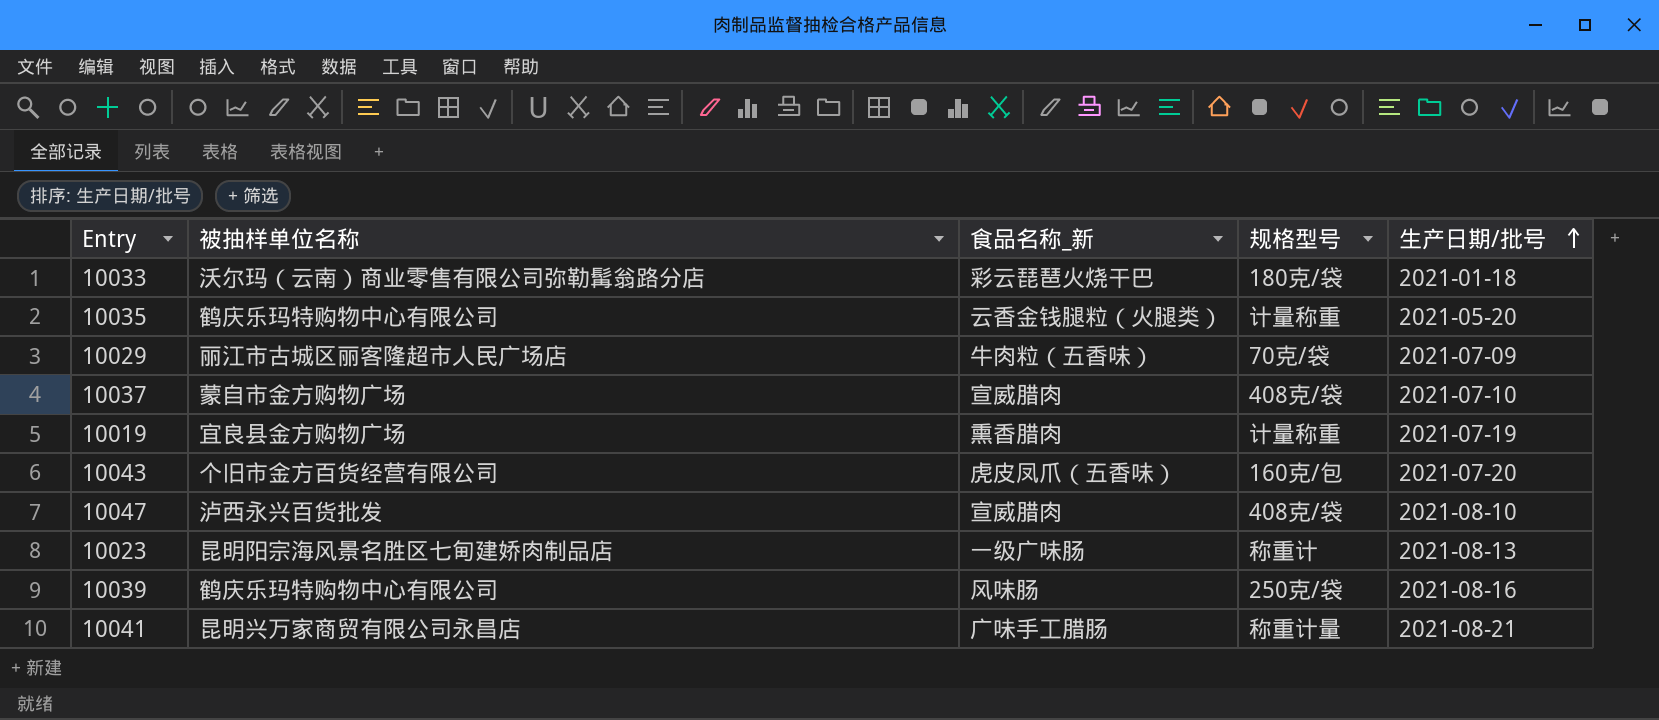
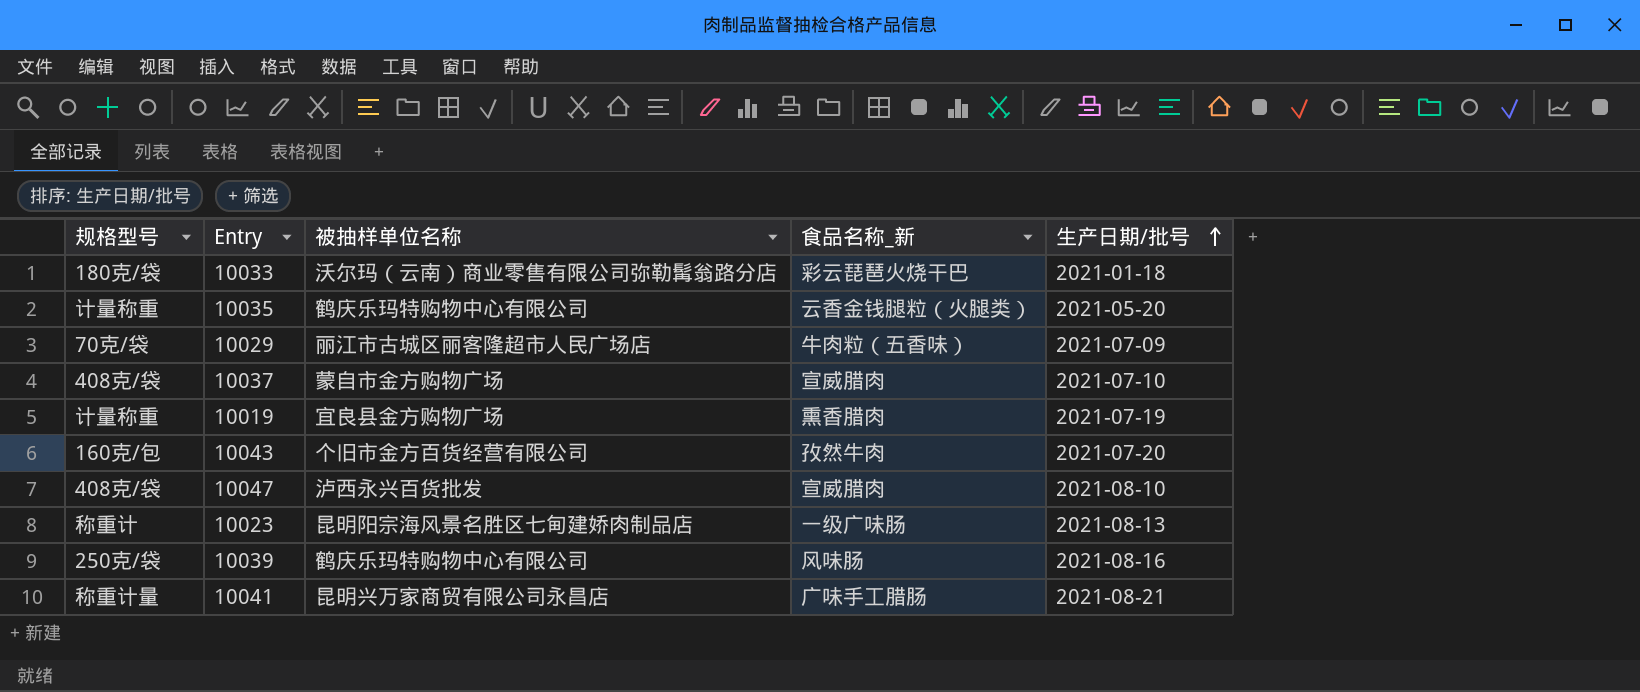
column 规格型号 | position: 4 -> 1
10043 | 食品名称_新: 虎皮凤爪（五香味） -> 孜然牛肉

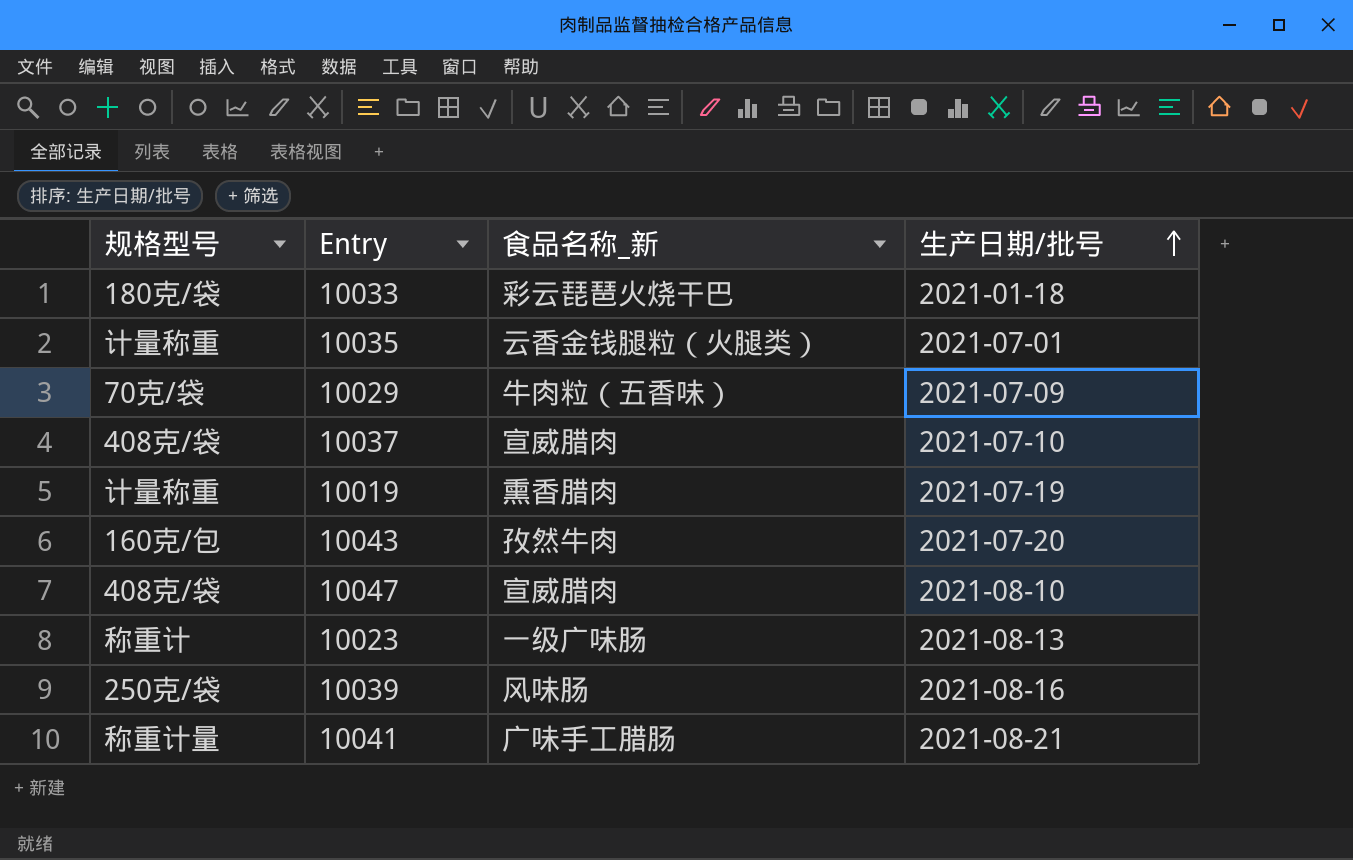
column 被抽样单位名称 | position: 3 -> none
10035 | 生产日期/批号: 2021-05-20 -> 2021-07-01

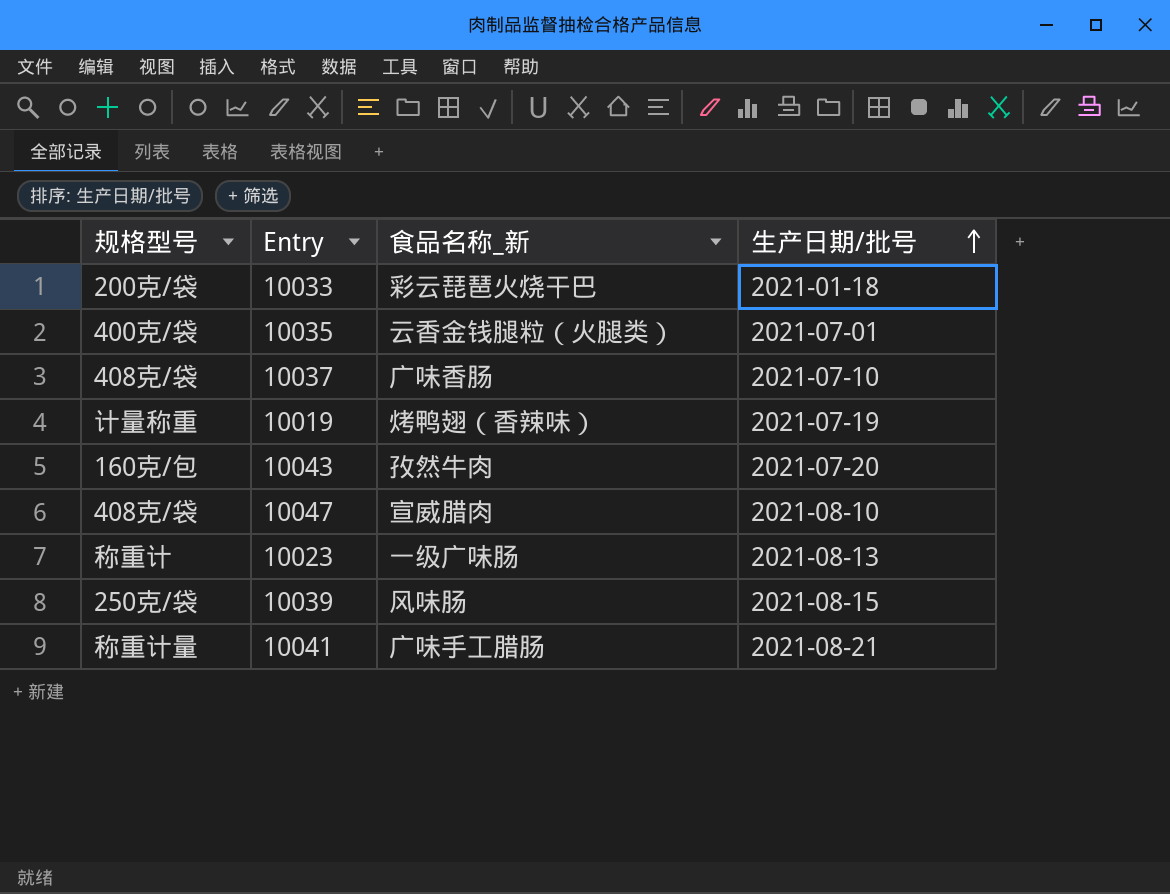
row 10029: 70克/袋 | 牛肉粒（五香味） | 2021-07-09 -> none
10033 | 规格型号: 180克/袋 -> 200克/袋
10035 | 规格型号: 计量称重 -> 400克/袋
10037 | 食品名称_新: 宣威腊肉 -> 广味香肠
10019 | 食品名称_新: 熏香腊肉 -> 烤鸭翅（香辣味）
10039 | 生产日期/批号: 2021-08-16 -> 2021-08-15

